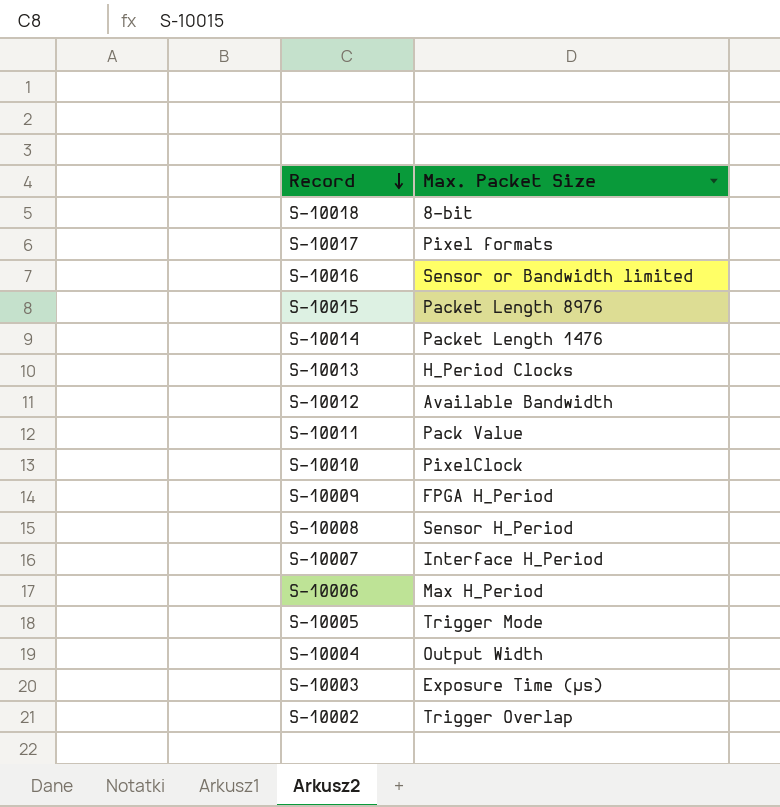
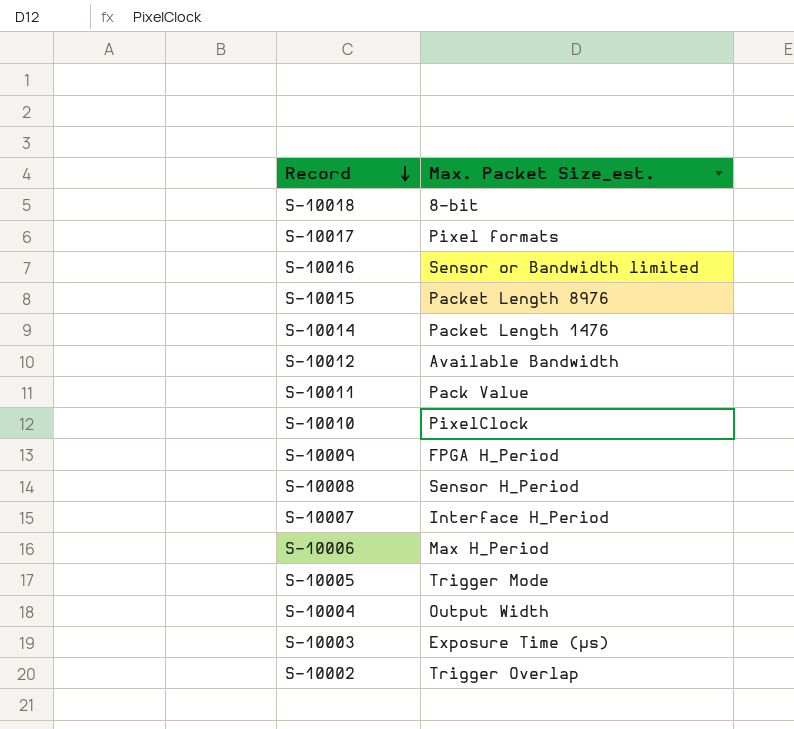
column name: Max. Packet Size -> Max. Packet Size_est.
row S-10013: H_Period Clocks -> none

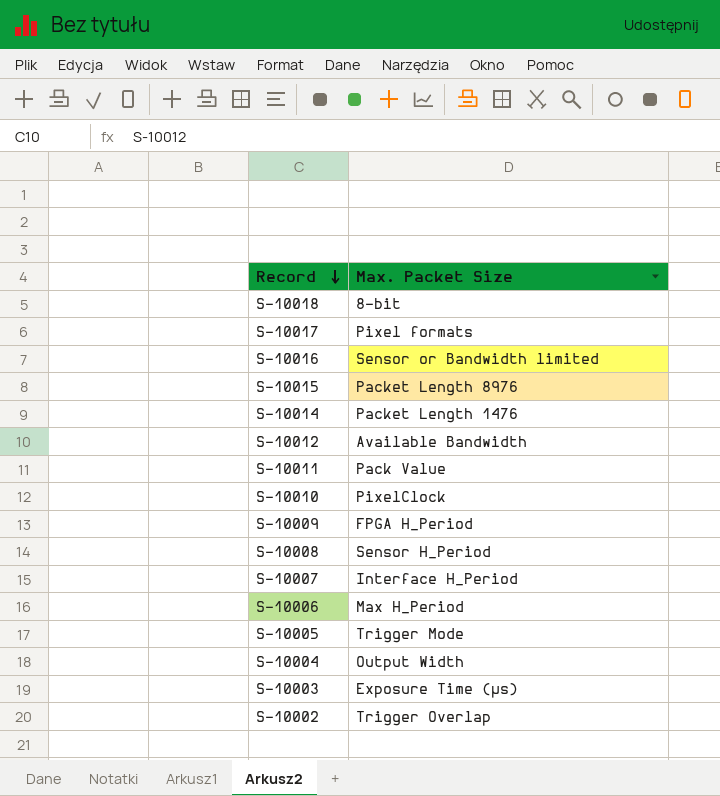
column name: Max. Packet Size_est. -> Max. Packet Size

